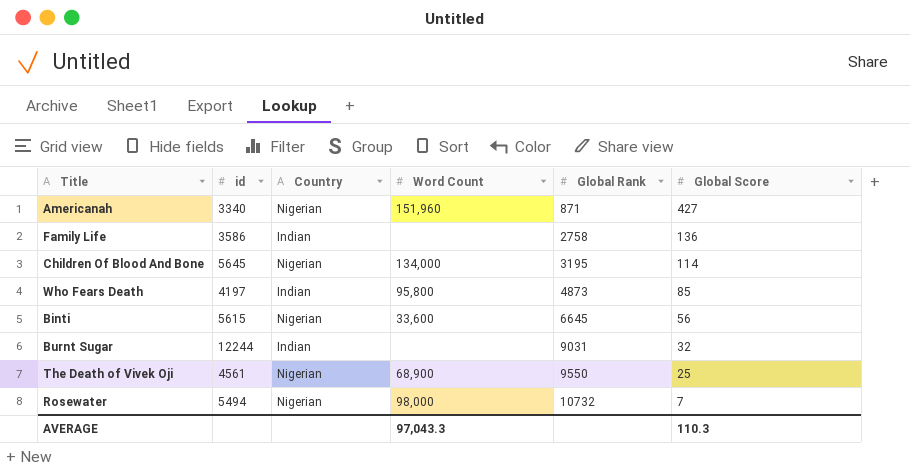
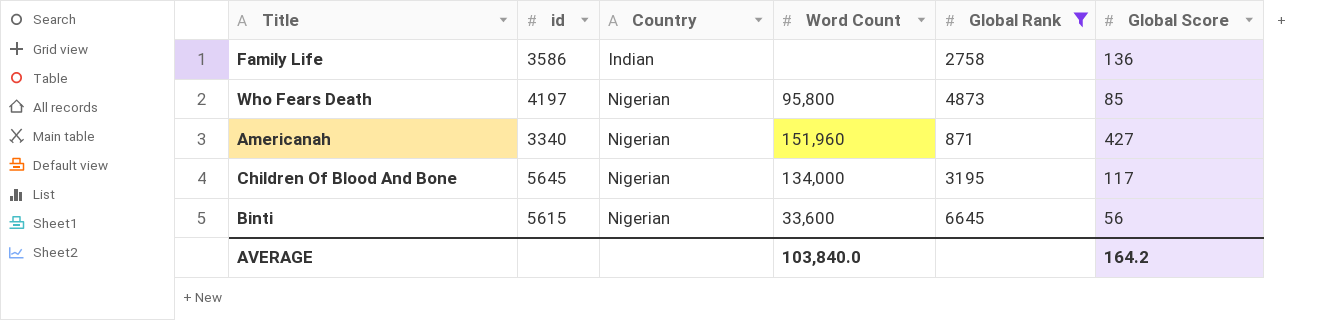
filter: none -> Global Rank <= 6645
row order: Global Rank ascending -> Country ascending
Who Fears Death | Country: Indian -> Nigerian
Children Of Blood And Bone | Global Score: 114 -> 117
AVERAGE | Word Count: 97,043.3 -> 103,840.0
AVERAGE | Global Score: 110.3 -> 164.2

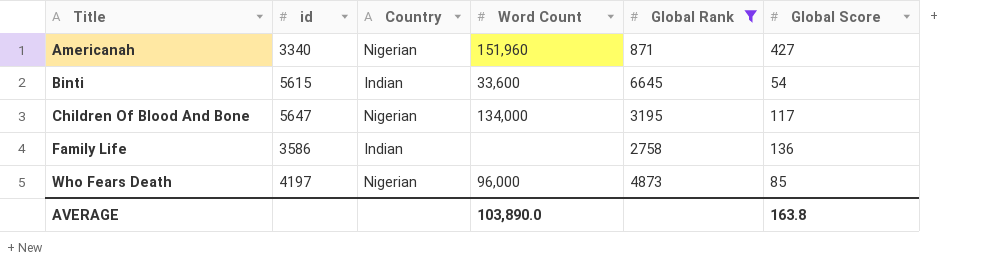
row order: Country ascending -> Title ascending
Binti | Country: Nigerian -> Indian
Binti | Global Score: 56 -> 54
Children Of Blood And Bone | id: 5645 -> 5647
Who Fears Death | Word Count: 95,800 -> 96,000
AVERAGE | Word Count: 103,840.0 -> 103,890.0
AVERAGE | Global Score: 164.2 -> 163.8

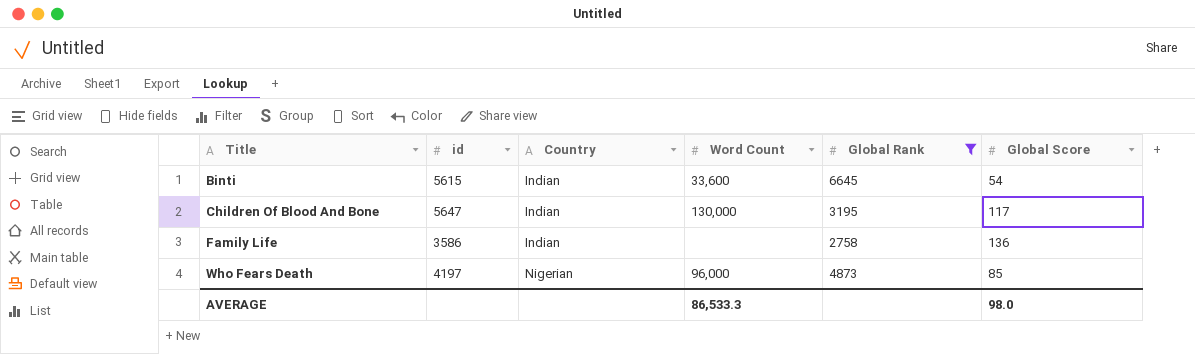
row Americanah: 3340 | Nigerian | 151,960 | 871 | 427 -> none
Children Of Blood And Bone | Country: Nigerian -> Indian
Children Of Blood And Bone | Word Count: 134,000 -> 130,000
AVERAGE | Word Count: 103,890.0 -> 86,533.3
AVERAGE | Global Score: 163.8 -> 98.0

